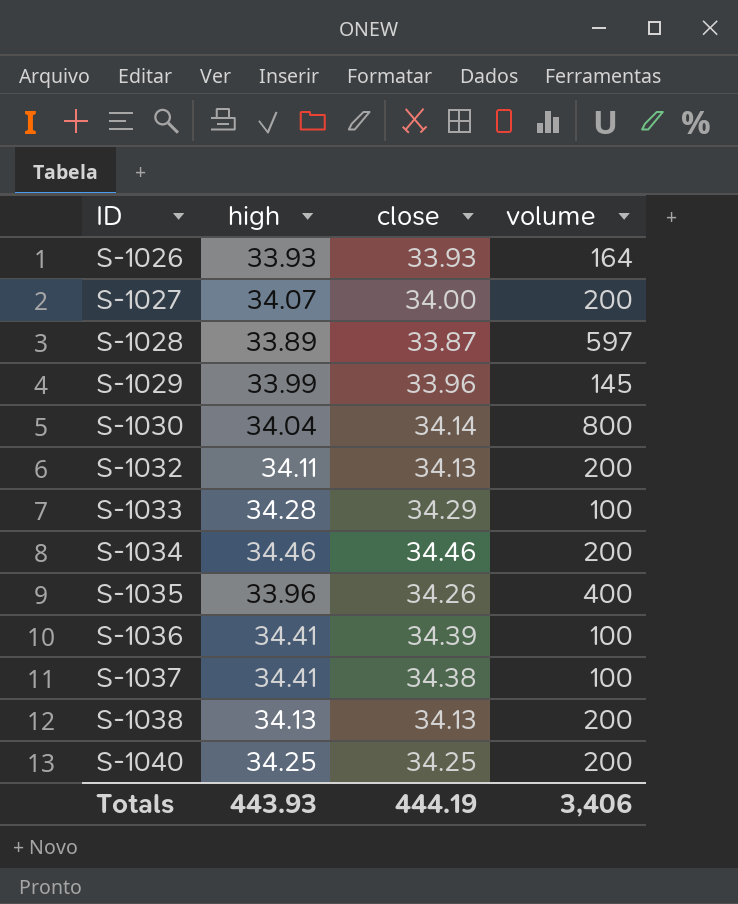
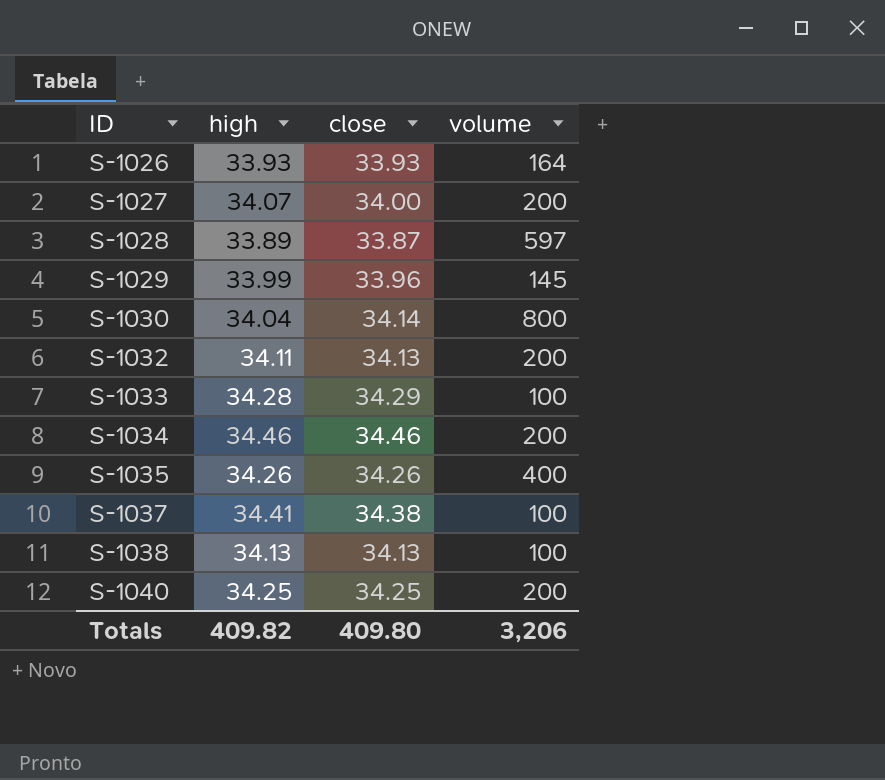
row S-1036: 34.41 | 34.39 | 100 -> none
S-1035 | high: 33.96 -> 34.26
S-1038 | volume: 200 -> 100
Totals | high: 443.93 -> 409.82
Totals | close: 444.19 -> 409.80
Totals | volume: 3,406 -> 3,206

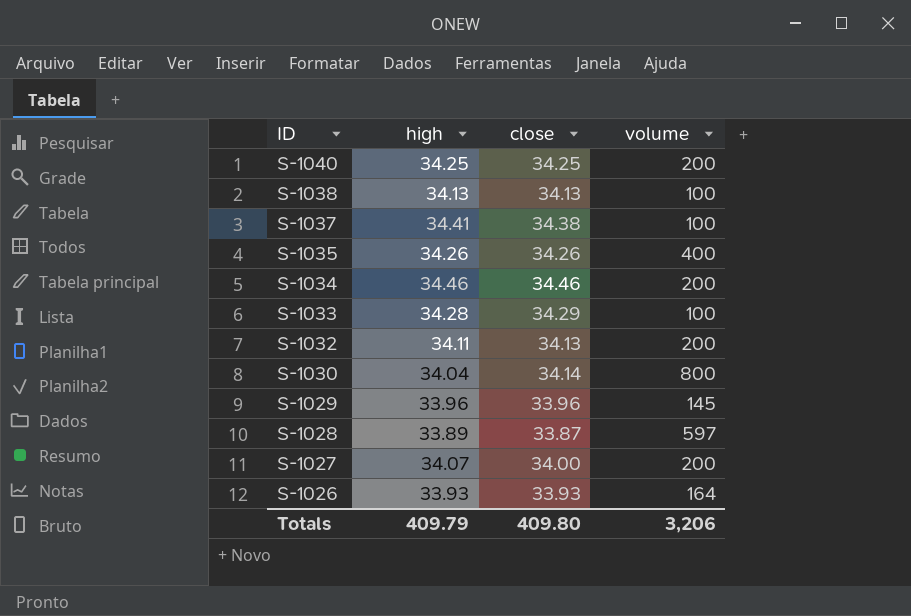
row order: ID ascending -> ID descending
S-1029 | high: 33.99 -> 33.96
Totals | high: 409.82 -> 409.79

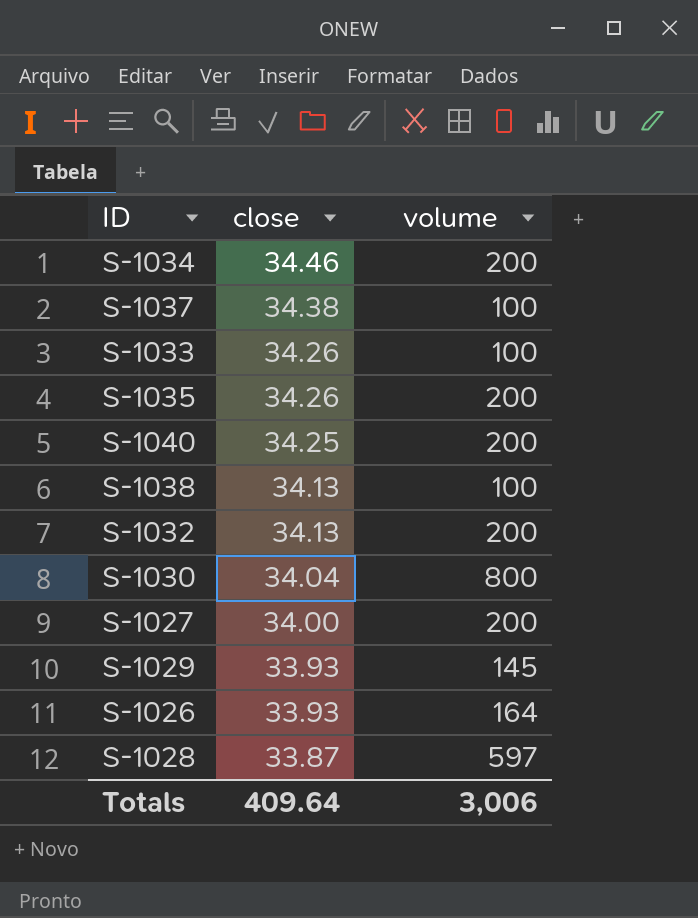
row order: ID descending -> close descending
column high | position: 2 -> none
S-1033 | close: 34.29 -> 34.26
S-1035 | volume: 400 -> 200
S-1030 | close: 34.14 -> 34.04
S-1029 | close: 33.96 -> 33.93
Totals | close: 409.80 -> 409.64
Totals | volume: 3,206 -> 3,006

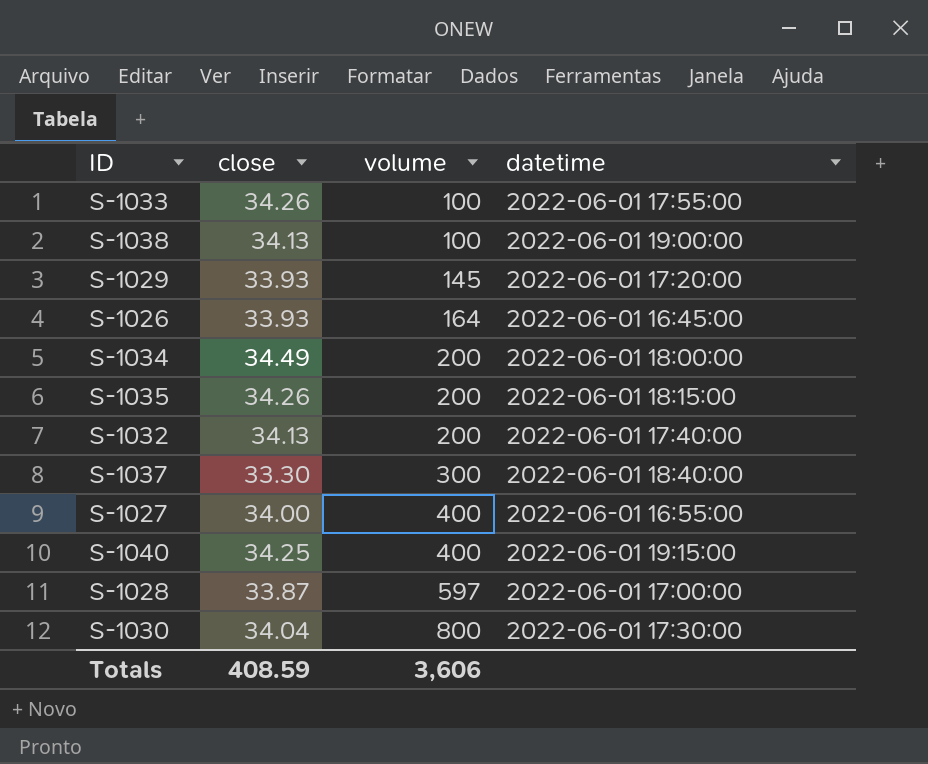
row order: close descending -> volume ascending
column datetime | position: none -> 4
S-1034 | close: 34.46 -> 34.49
S-1037 | close: 34.38 -> 33.30
S-1037 | volume: 100 -> 300
S-1027 | volume: 200 -> 400
S-1040 | volume: 200 -> 400
Totals | close: 409.64 -> 408.59
Totals | volume: 3,006 -> 3,606

